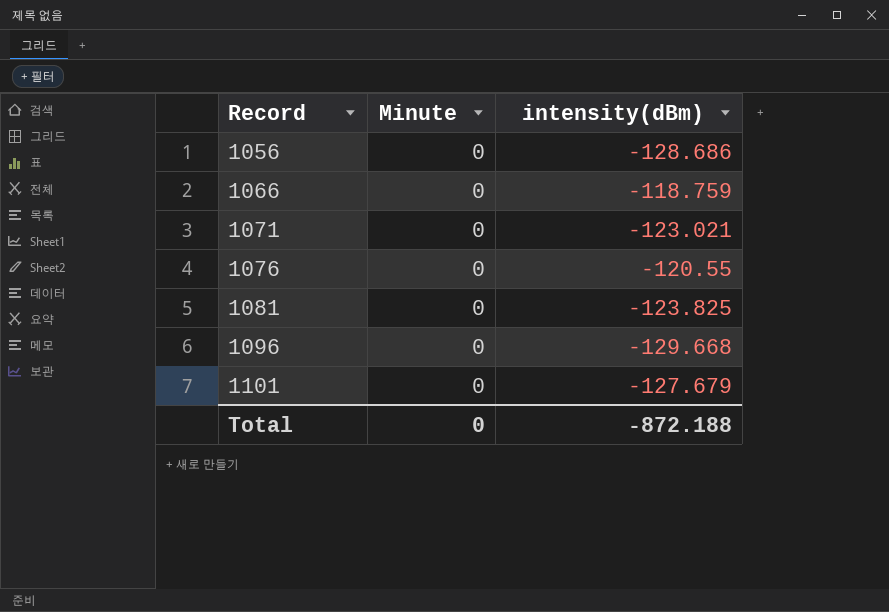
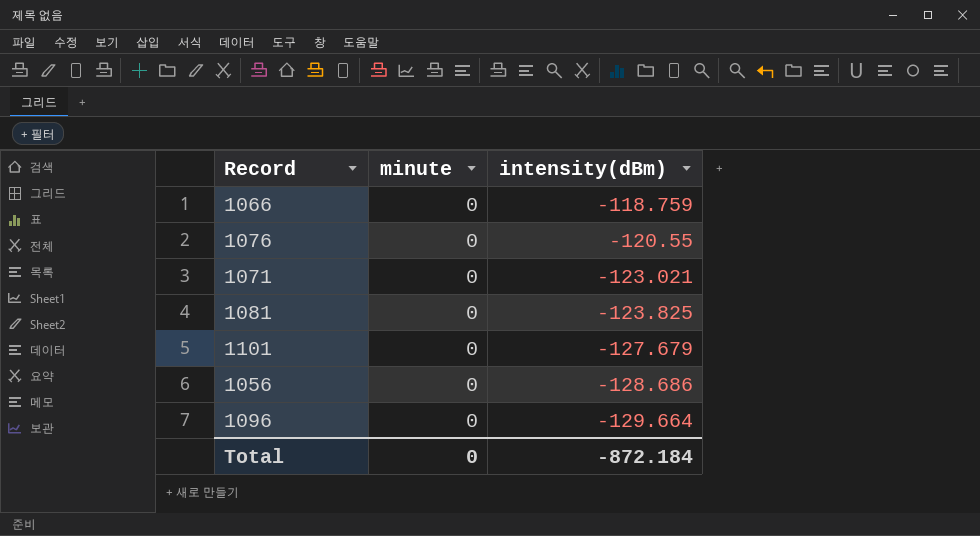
row order: Record ascending -> intensity(dBm) descending
column name: Minute -> minute
1096 | intensity(dBm): -129.668 -> -129.664
Total | intensity(dBm): -872.188 -> -872.184

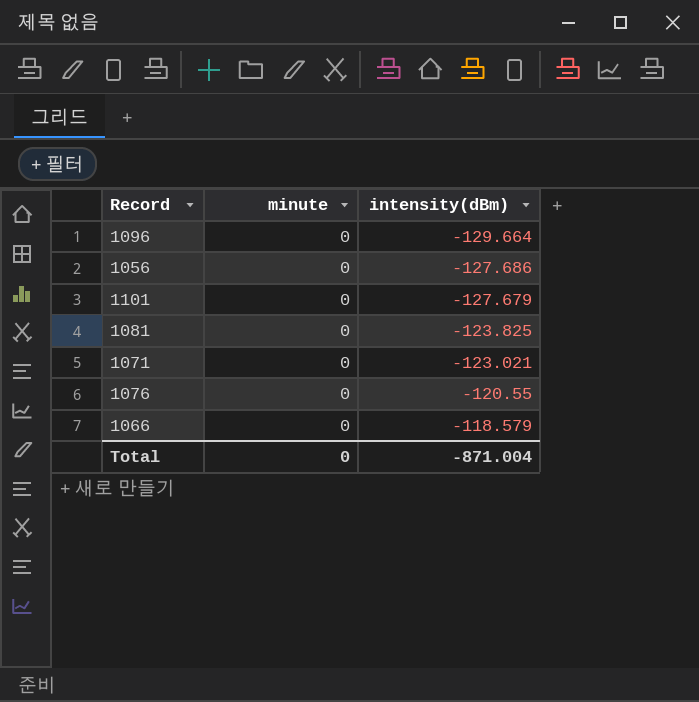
row order: intensity(dBm) descending -> intensity(dBm) ascending
1056 | intensity(dBm): -128.686 -> -127.686
1066 | intensity(dBm): -118.759 -> -118.579
Total | intensity(dBm): -872.184 -> -871.004

